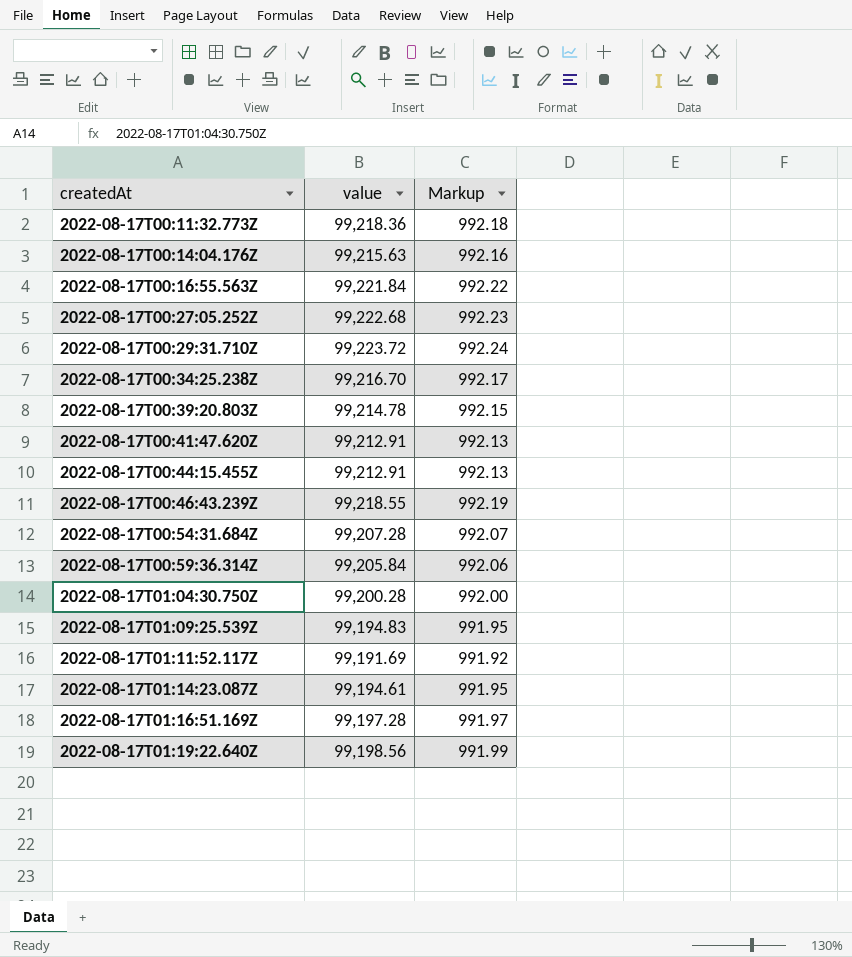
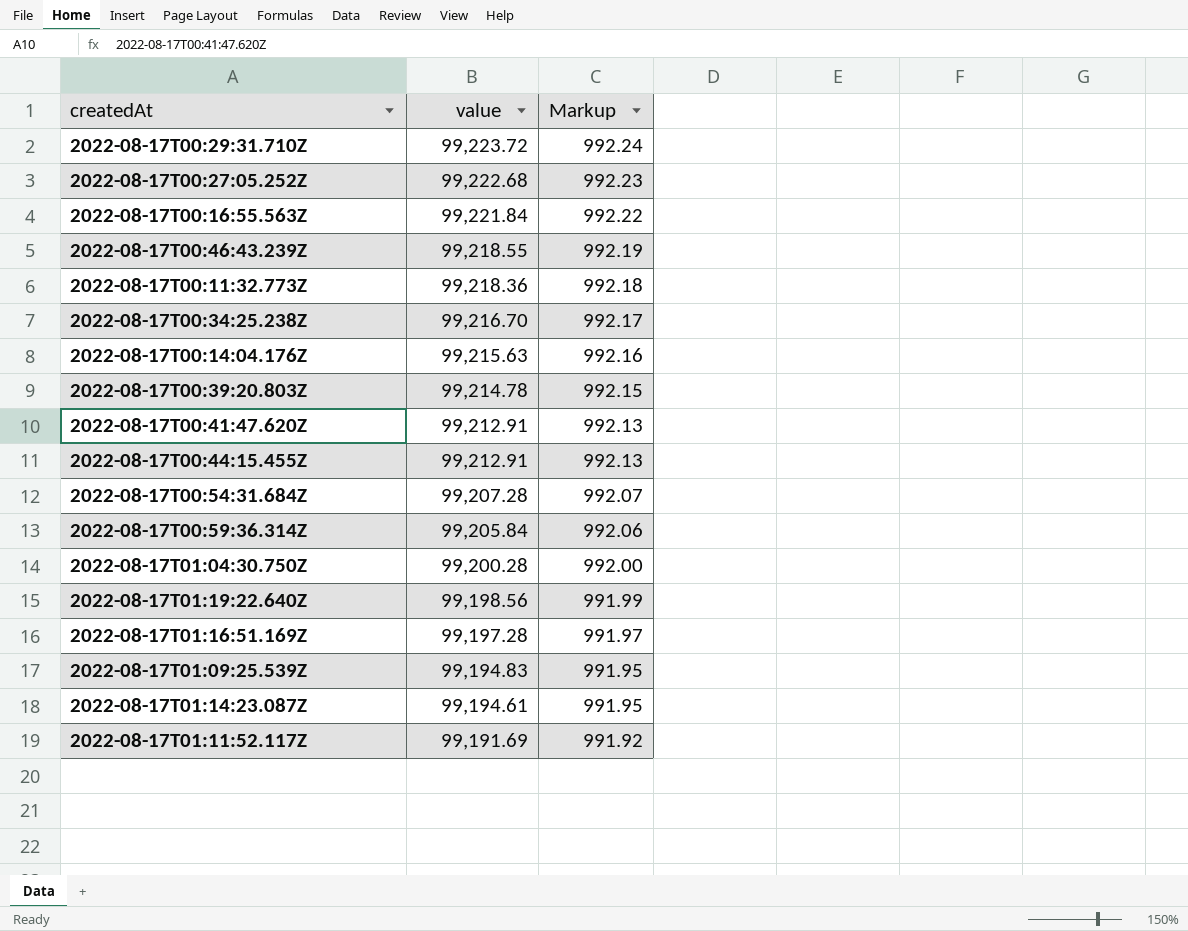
row order: createdAt ascending -> value descending

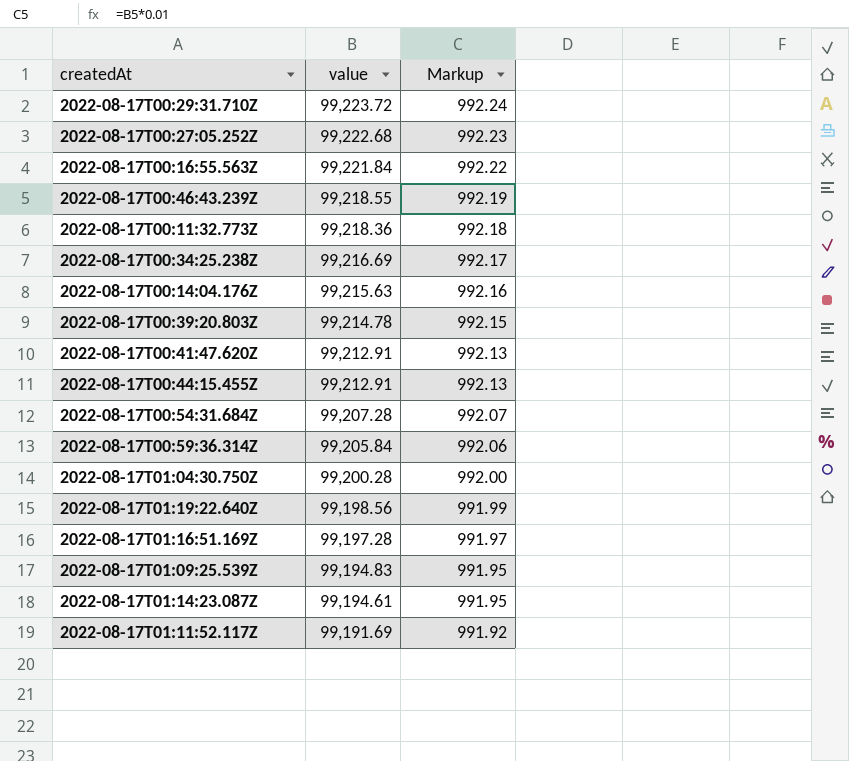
2022-08-17T00:34:25.238Z | value: 99,216.70 -> 99,216.69

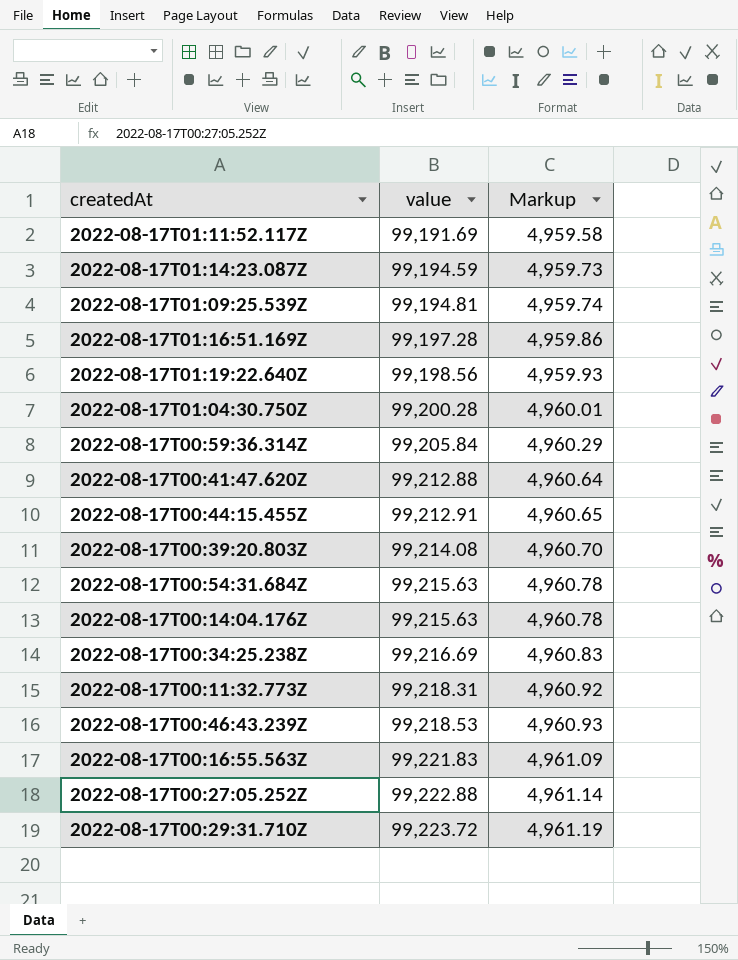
row order: value descending -> value ascending
column Markup | formula: [value] * 0.01 -> [value] * 0.05
2022-08-17T01:14:23.087Z | value: 99,194.61 -> 99,194.59
2022-08-17T01:09:25.539Z | value: 99,194.83 -> 99,194.81
2022-08-17T00:41:47.620Z | value: 99,212.91 -> 99,212.88
2022-08-17T00:39:20.803Z | value: 99,214.78 -> 99,214.08
2022-08-17T00:54:31.684Z | value: 99,207.28 -> 99,215.63
2022-08-17T00:11:32.773Z | value: 99,218.36 -> 99,218.31
2022-08-17T00:46:43.239Z | value: 99,218.55 -> 99,218.53
2022-08-17T00:16:55.563Z | value: 99,221.84 -> 99,221.83
2022-08-17T00:27:05.252Z | value: 99,222.68 -> 99,222.88

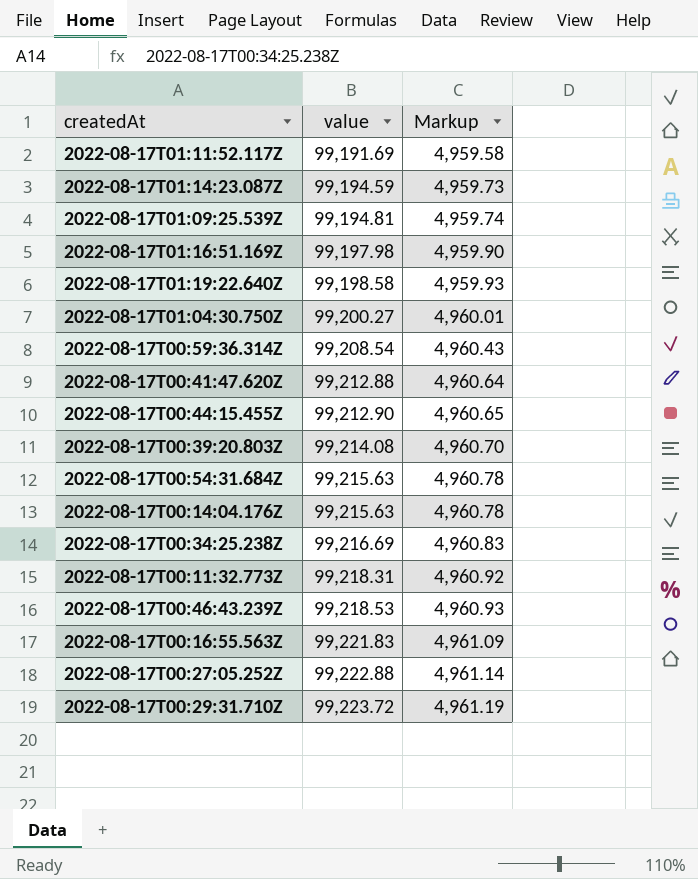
2022-08-17T01:16:51.169Z | value: 99,197.28 -> 99,197.98
2022-08-17T01:16:51.169Z | Markup: 4,959.86 -> 4,959.90
2022-08-17T01:19:22.640Z | value: 99,198.56 -> 99,198.58
2022-08-17T01:04:30.750Z | value: 99,200.28 -> 99,200.27
2022-08-17T00:59:36.314Z | value: 99,205.84 -> 99,208.54
2022-08-17T00:59:36.314Z | Markup: 4,960.29 -> 4,960.43
2022-08-17T00:44:15.455Z | value: 99,212.91 -> 99,212.90

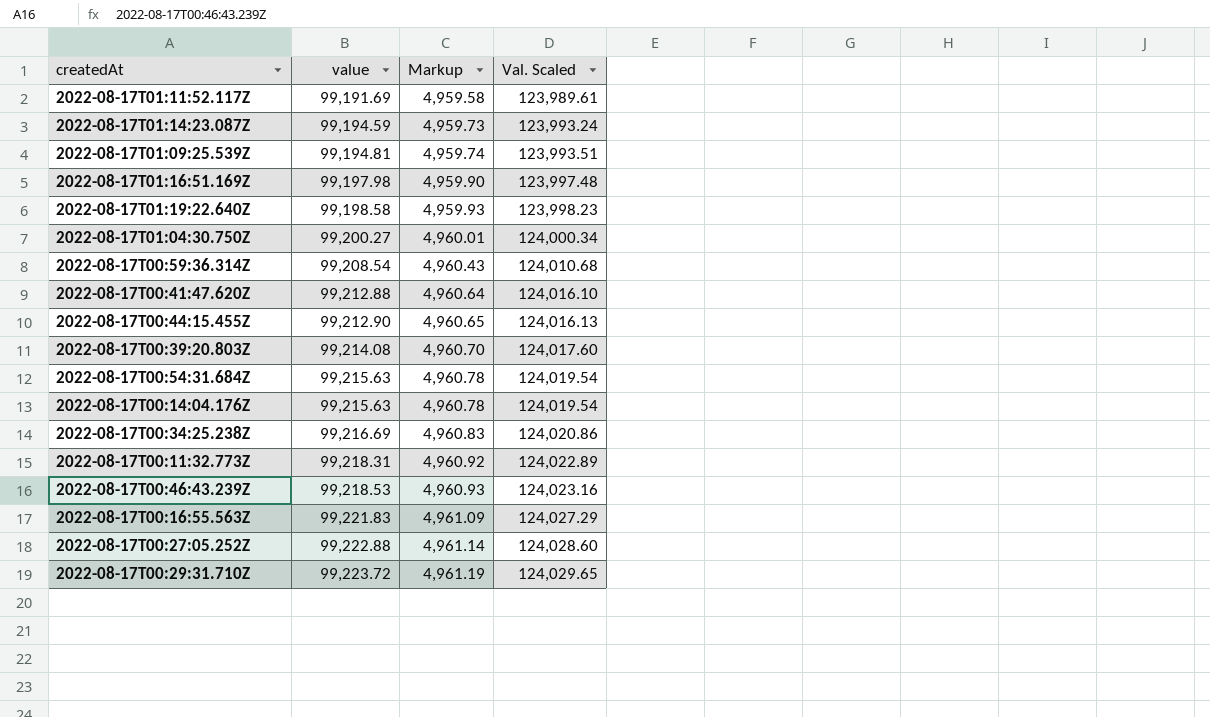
column Val. Scaled | formula: none -> [value] * 1.25

